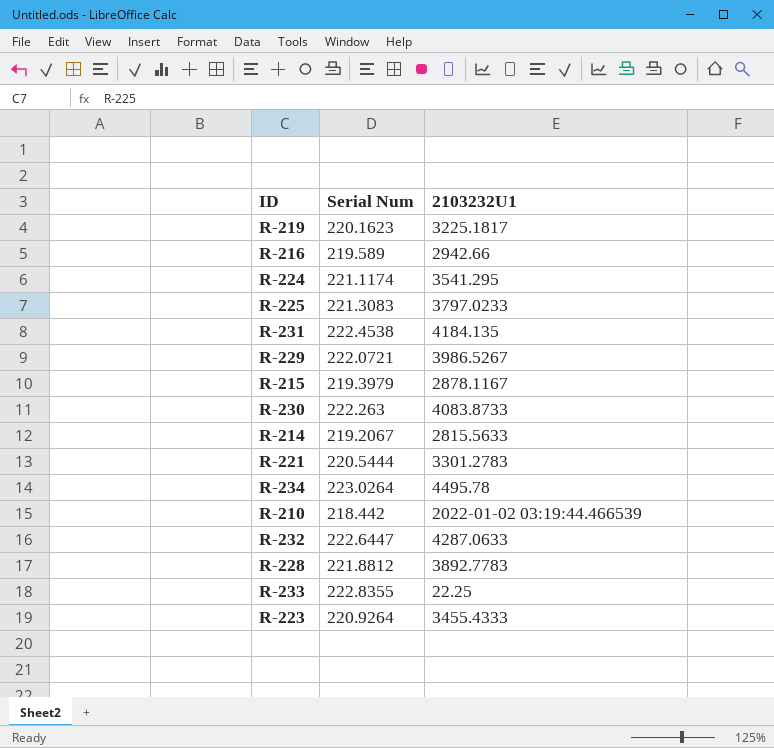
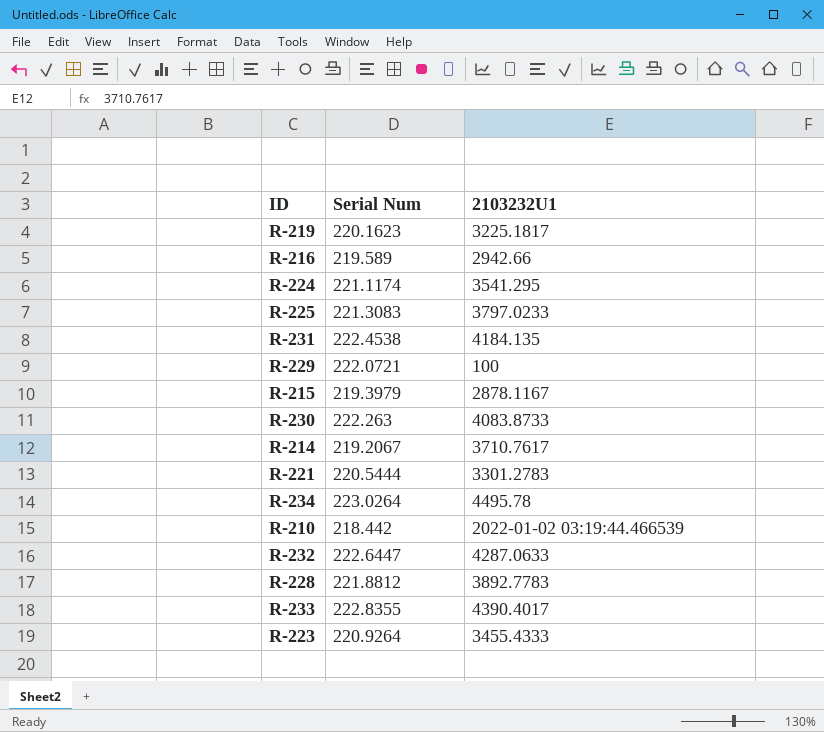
R-229 | 2103232U1: 3986.5267 -> 100
R-214 | 2103232U1: 2815.5633 -> 3710.7617
R-233 | 2103232U1: 22.25 -> 4390.4017

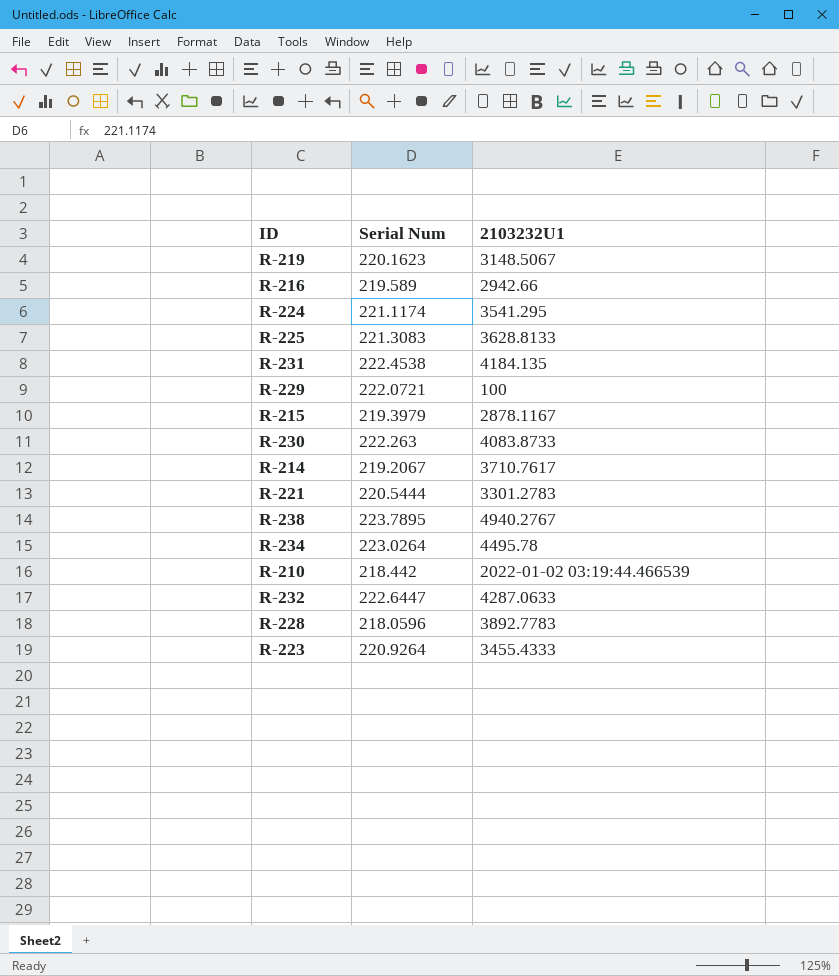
row R-233: 222.8355 | 4390.4017 -> none
R-219 | 2103232U1: 3225.1817 -> 3148.5067
R-225 | 2103232U1: 3797.0233 -> 3628.8133
row R-238: none -> 223.7895 | 4940.2767
R-228 | Serial Num: 221.8812 -> 218.0596

